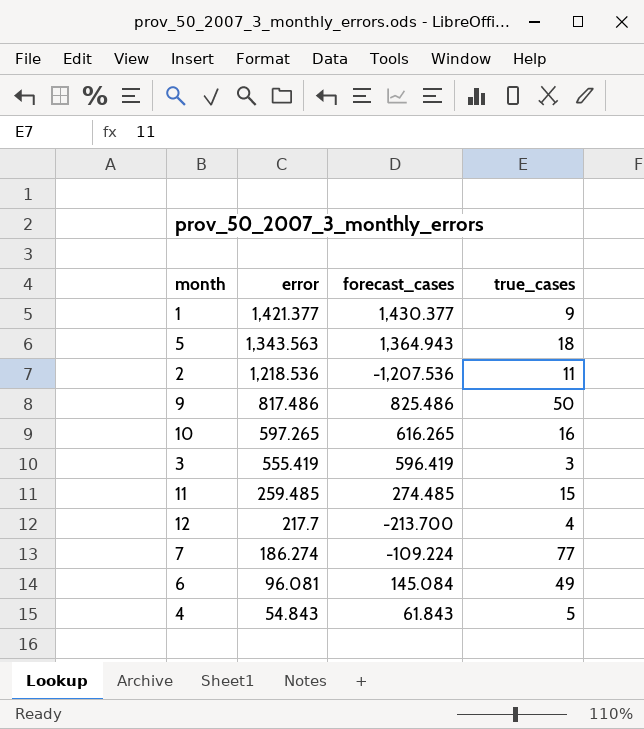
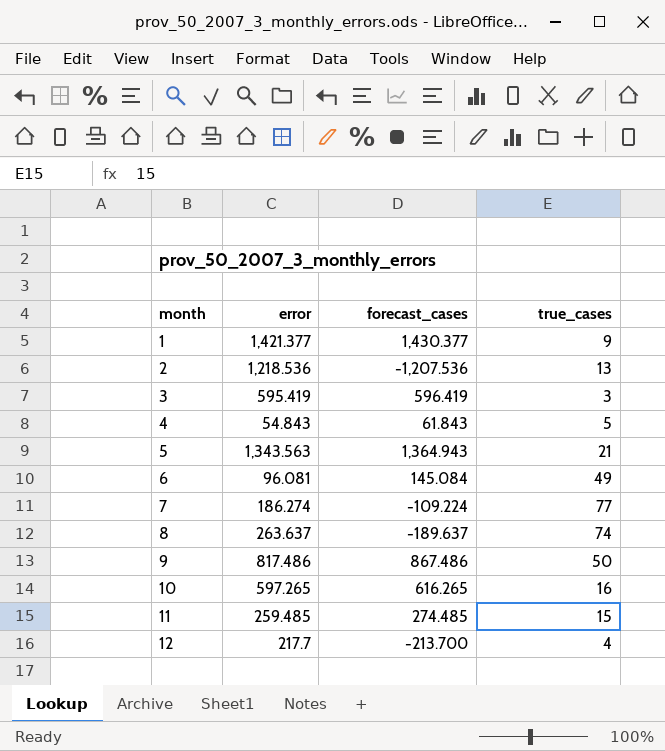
row order: error descending -> month ascending
2 | true_cases: 11 -> 13
3 | error: 555.419 -> 595.419
5 | true_cases: 18 -> 21
row 8: none -> 263.637 | -189.637 | 74
9 | forecast_cases: 825.486 -> 867.486

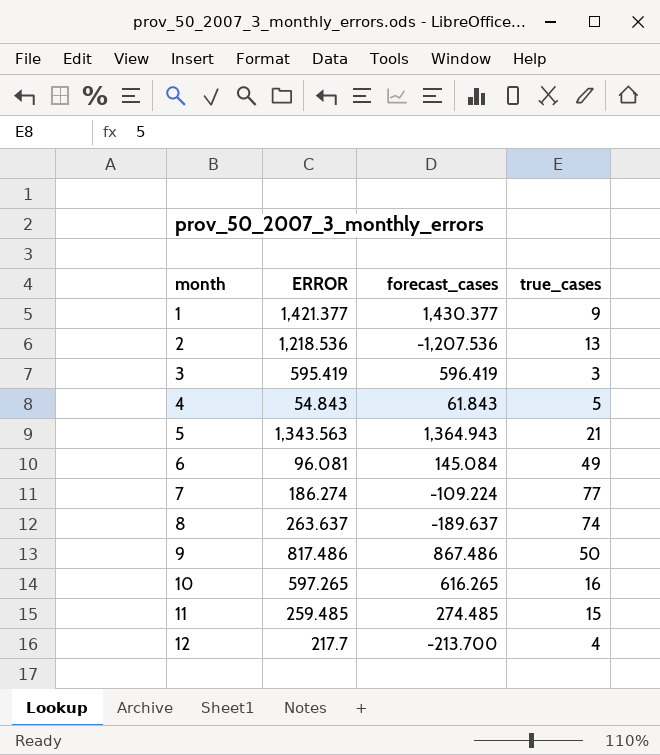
column name: error -> ERROR

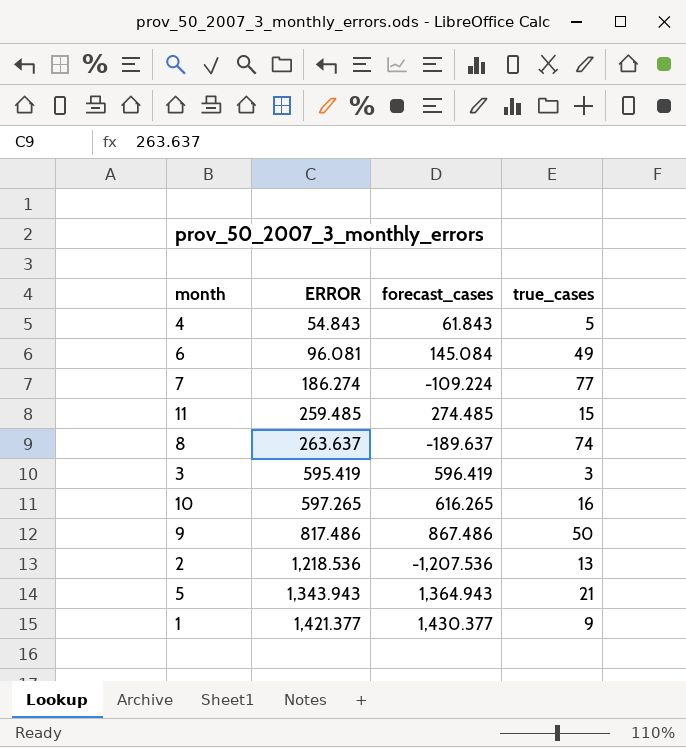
row order: month ascending -> ERROR ascending
row 12: 217.7 | -213.700 | 4 -> none
5 | ERROR: 1,343.563 -> 1,343.943

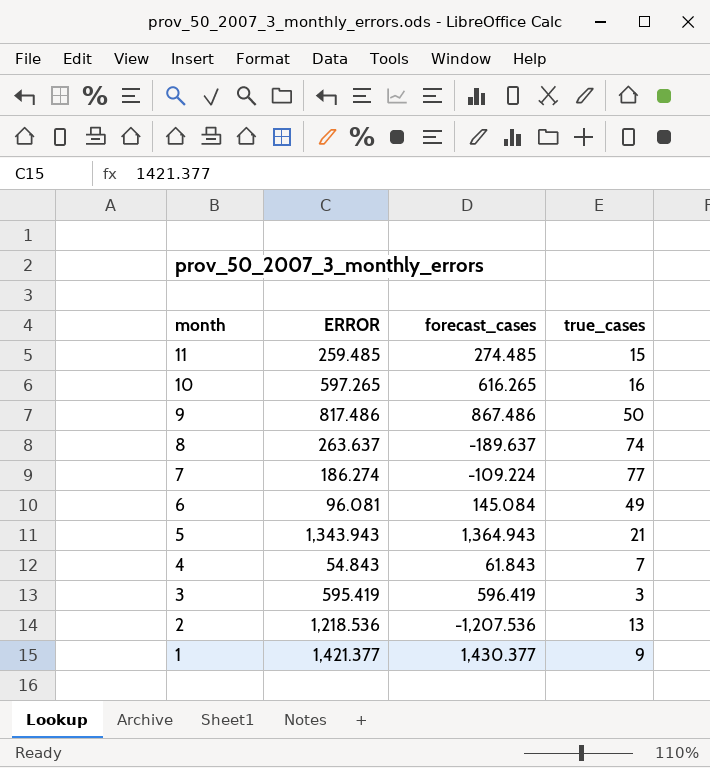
row order: ERROR ascending -> month descending
4 | true_cases: 5 -> 7

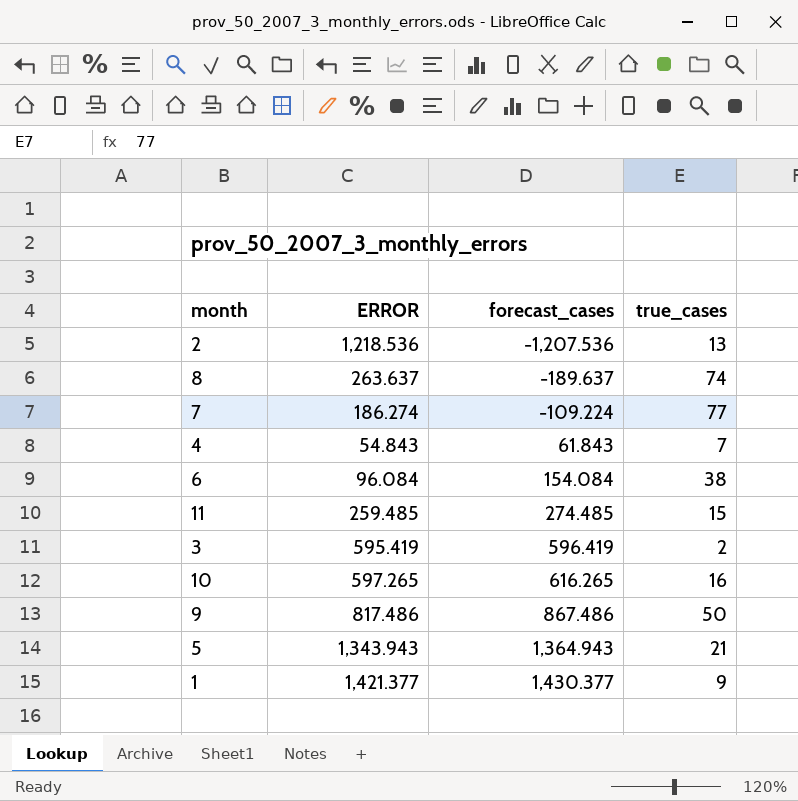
row order: month descending -> forecast_cases ascending
6 | ERROR: 96.081 -> 96.084
6 | forecast_cases: 145.084 -> 154.084
6 | true_cases: 49 -> 38
3 | true_cases: 3 -> 2

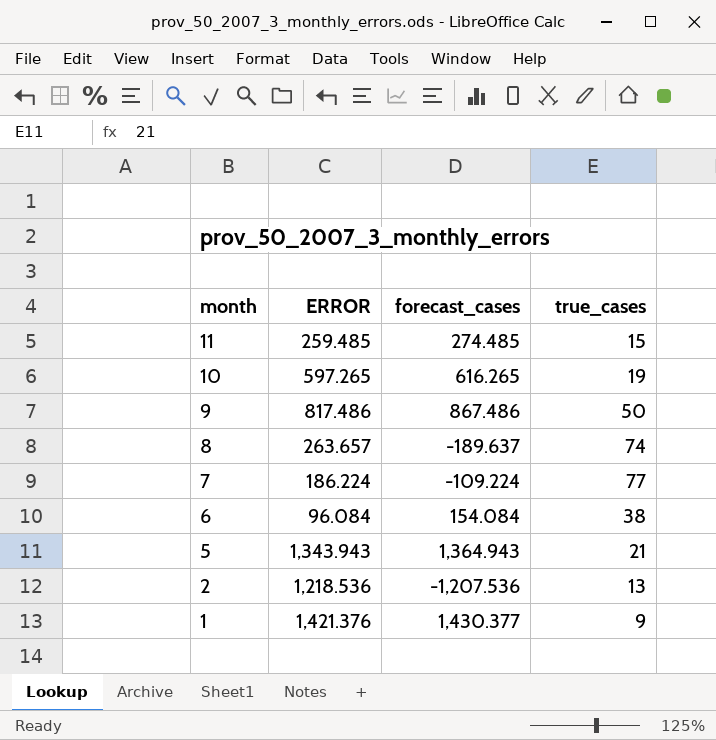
row order: forecast_cases ascending -> month descending
row 4: 54.843 | 61.843 | 7 -> none
row 3: 595.419 | 596.419 | 2 -> none
10 | true_cases: 16 -> 19
8 | ERROR: 263.637 -> 263.657
7 | ERROR: 186.274 -> 186.224
1 | ERROR: 1,421.377 -> 1,421.376

